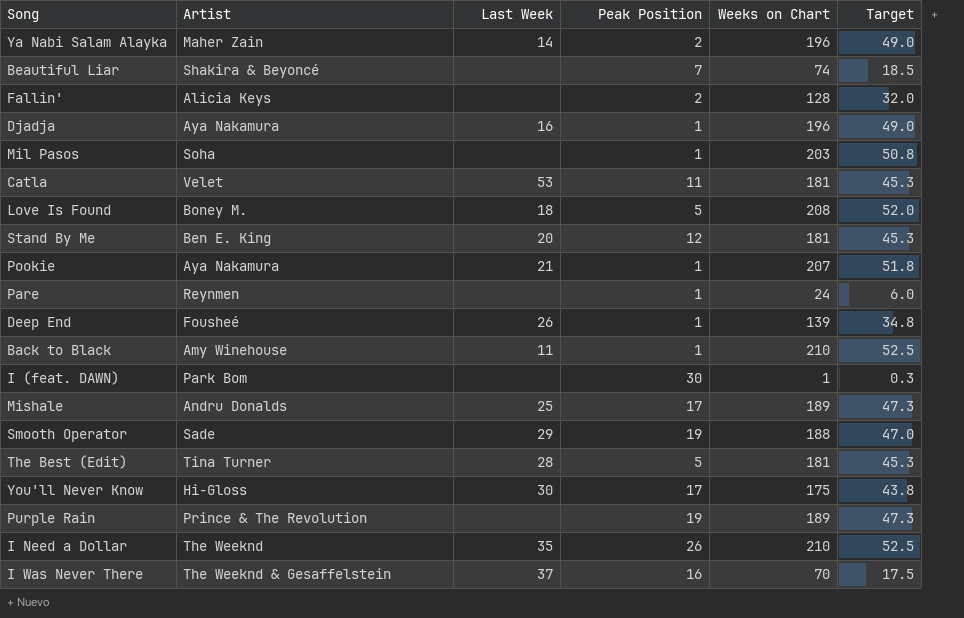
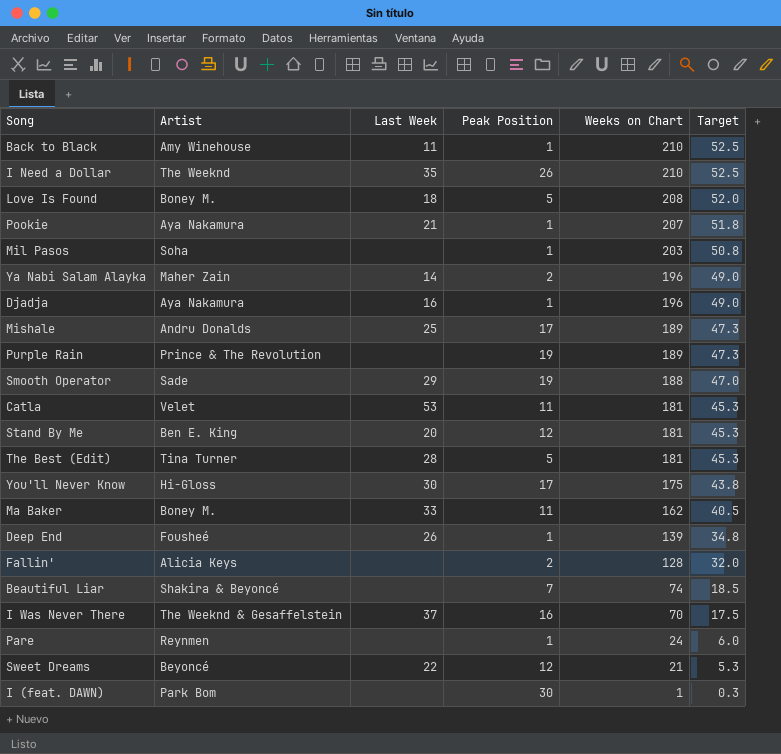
row order: none -> Weeks on Chart descending
row Ma Baker: none -> Boney M. | 33 | 11 | 162 | 40.5
row Sweet Dreams: none -> Beyoncé | 22 | 12 | 21 | 5.3

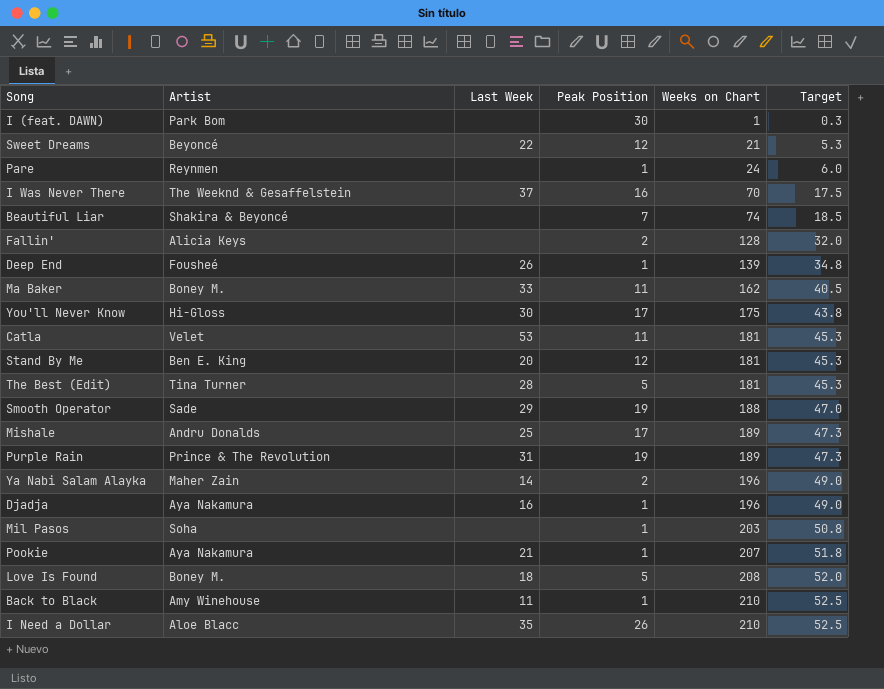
row order: Weeks on Chart descending -> Weeks on Chart ascending
Purple Rain | Last Week: none -> 31
I Need a Dollar | Artist: The Weeknd -> Aloe Blacc

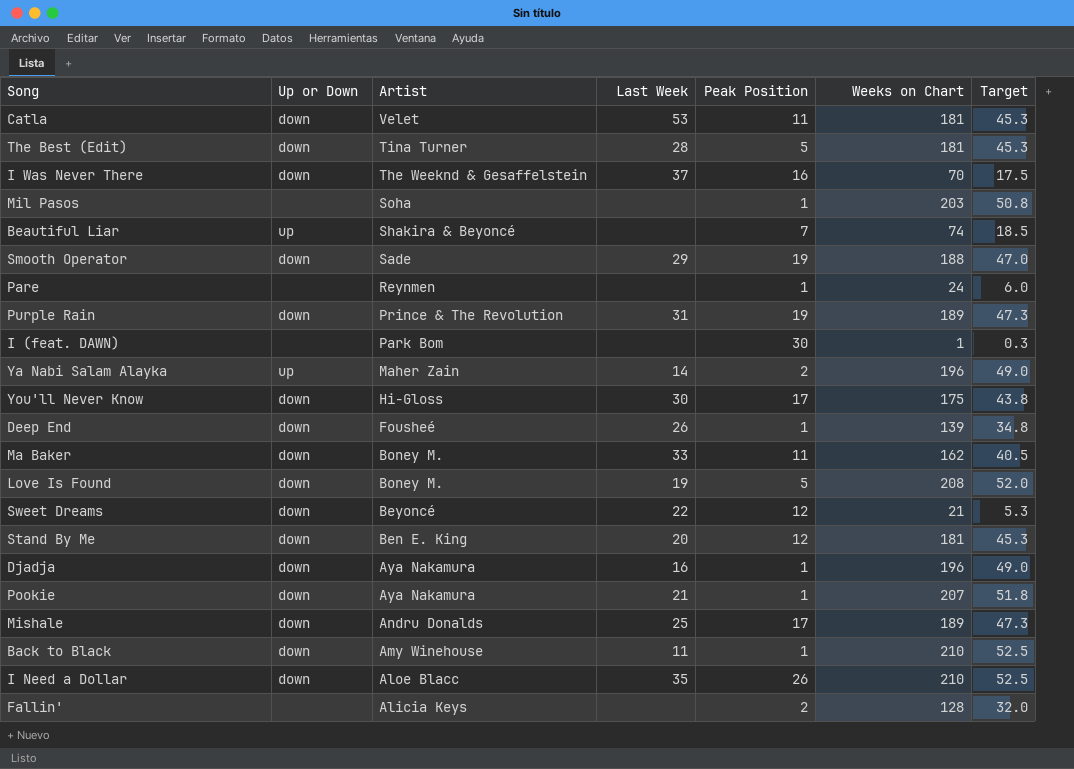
row order: Weeks on Chart ascending -> Artist descending
column Up or Down | position: none -> 2
Love Is Found | Last Week: 18 -> 19

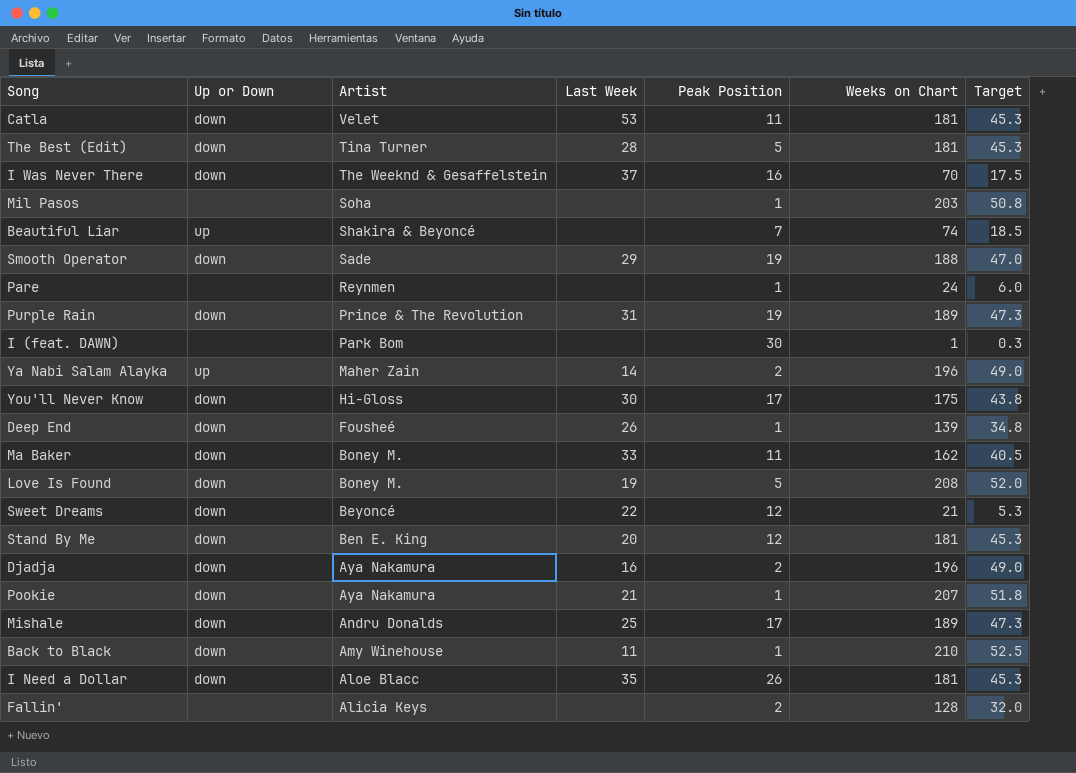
Djadja | Peak Position: 1 -> 2
I Need a Dollar | Weeks on Chart: 210 -> 181
I Need a Dollar | Target: 52.5 -> 45.3

